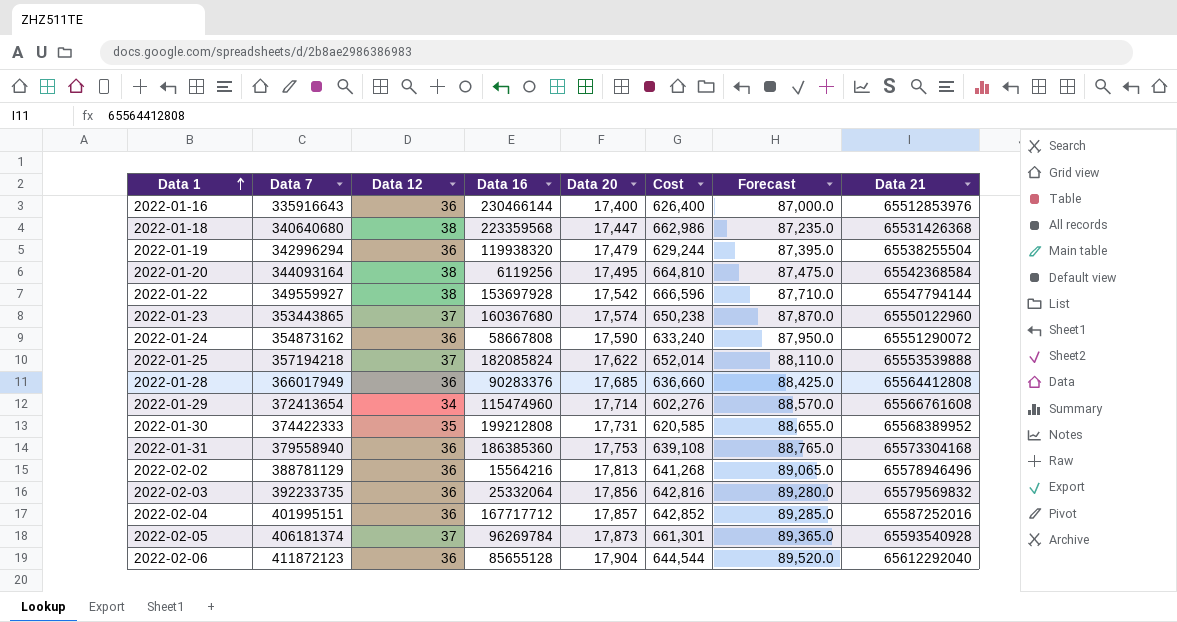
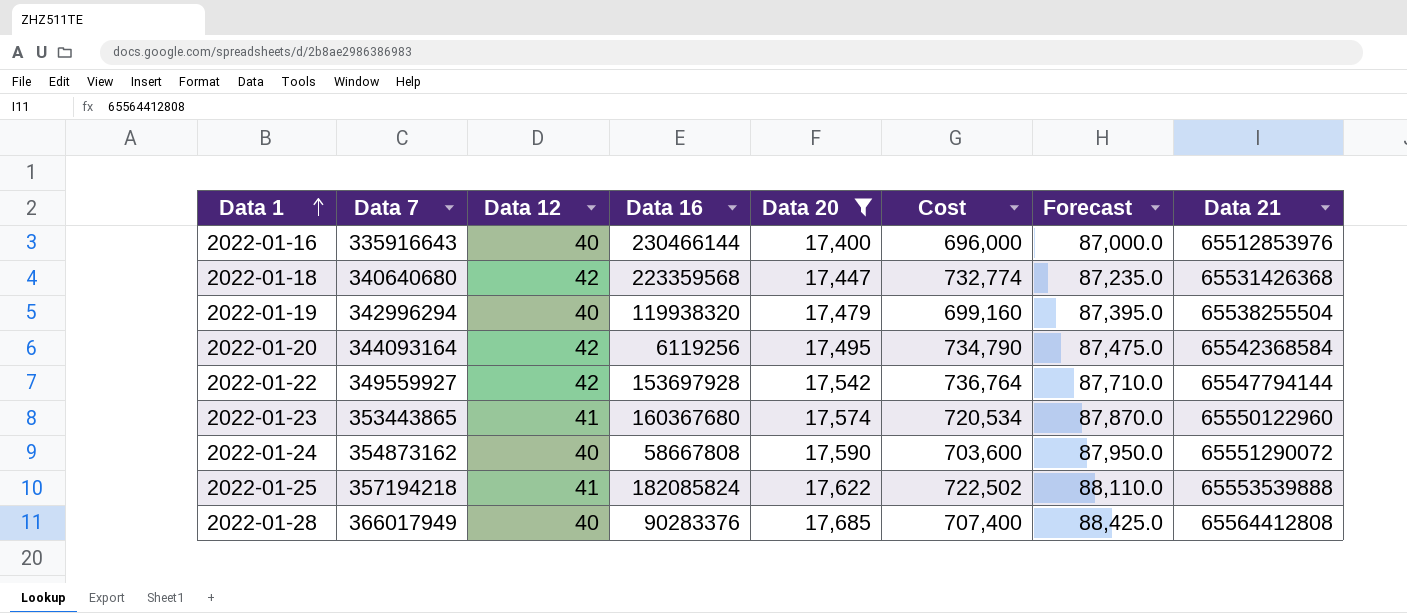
filter: none -> Data 20 <= 17,685
2022-01-16 | Data 12: 36 -> 40
2022-01-16 | Cost: 626,400 -> 696,000
2022-01-18 | Data 12: 38 -> 42
2022-01-18 | Cost: 662,986 -> 732,774
2022-01-19 | Data 12: 36 -> 40
2022-01-19 | Cost: 629,244 -> 699,160
2022-01-20 | Data 12: 38 -> 42
2022-01-20 | Cost: 664,810 -> 734,790
2022-01-22 | Data 12: 38 -> 42
2022-01-22 | Cost: 666,596 -> 736,764
2022-01-23 | Data 12: 37 -> 41
2022-01-23 | Cost: 650,238 -> 720,534
2022-01-24 | Data 12: 36 -> 40
2022-01-24 | Cost: 633,240 -> 703,600
2022-01-25 | Data 12: 37 -> 41
2022-01-25 | Cost: 652,014 -> 722,502
2022-01-28 | Data 12: 36 -> 40
2022-01-28 | Cost: 636,660 -> 707,400

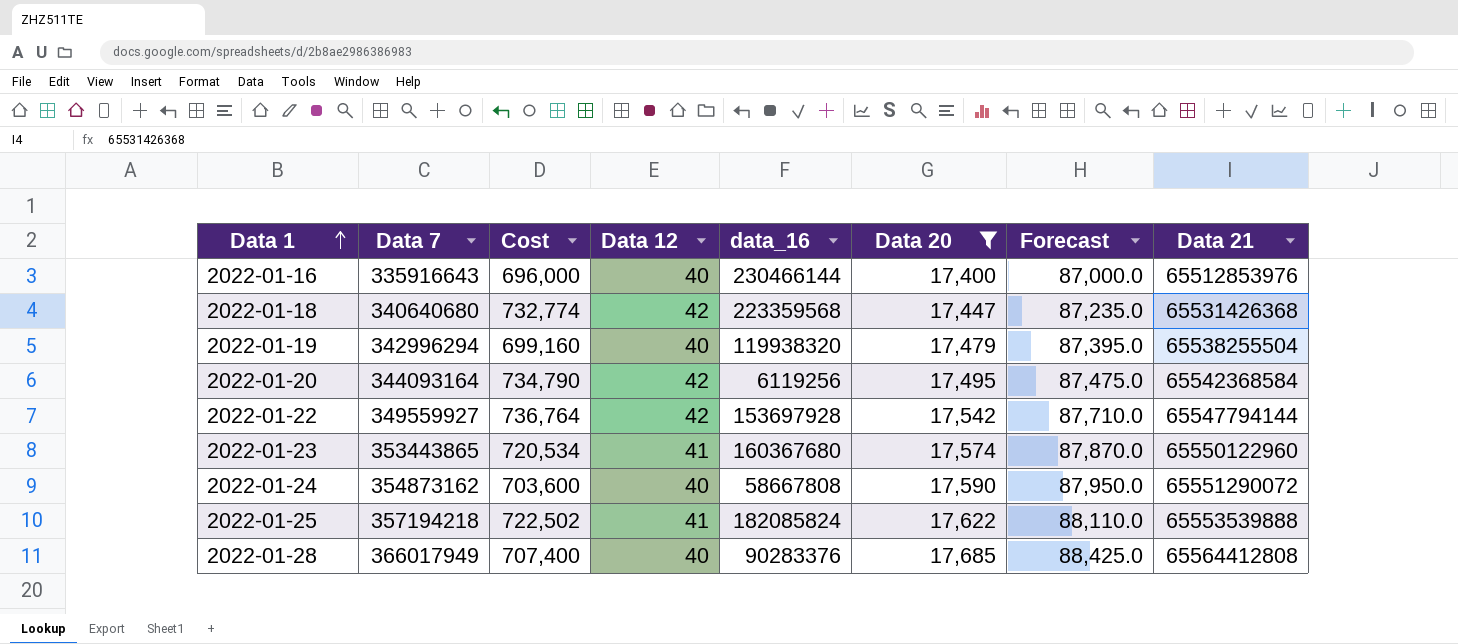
column Cost | position: 6 -> 3
column name: Data 16 -> data_16

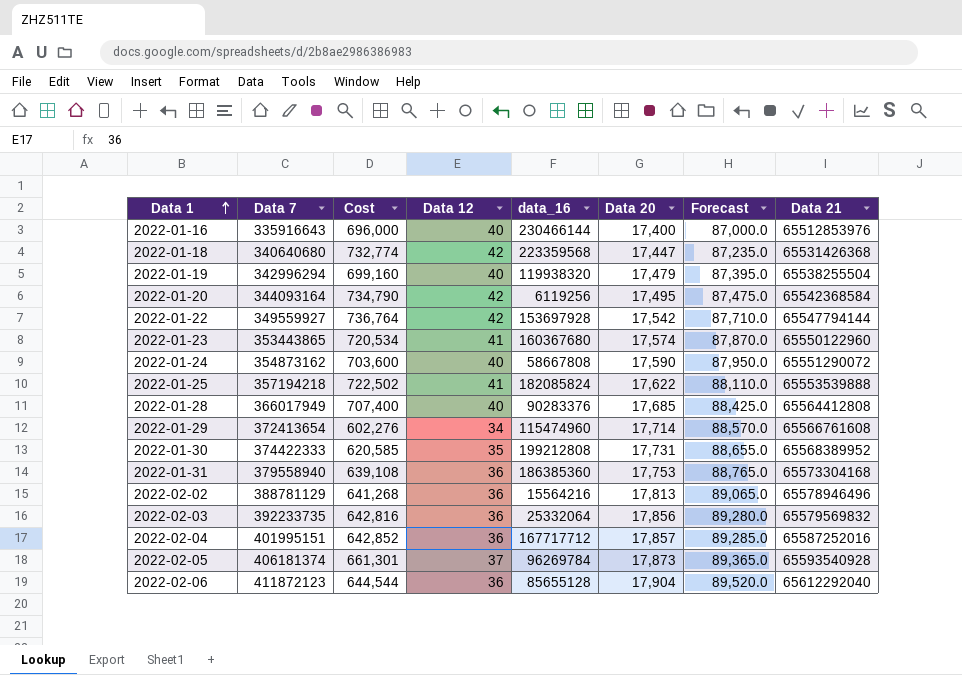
filter: Data 20 <= 17,685 -> none

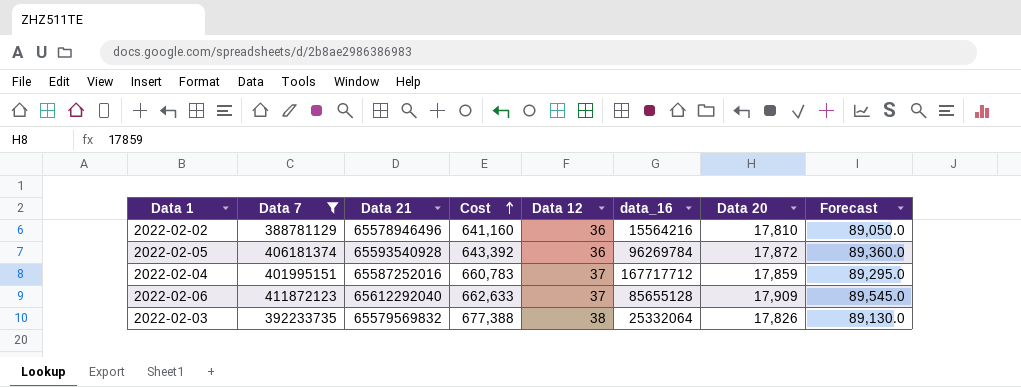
filter: none -> Data 7 >= 388781129
row order: Data 1 ascending -> Cost ascending
column Data 21 | position: 8 -> 3
2022-02-02 | Cost: 641,268 -> 641,160
2022-02-02 | Data 20: 17,813 -> 17,810
2022-02-02 | Forecast: 89,065.0 -> 89,050.0
2022-02-05 | Cost: 661,301 -> 643,392
2022-02-05 | Data 12: 37 -> 36
2022-02-05 | Data 20: 17,873 -> 17,872
2022-02-05 | Forecast: 89,365.0 -> 89,360.0
2022-02-04 | Cost: 642,852 -> 660,783
2022-02-04 | Data 12: 36 -> 37
2022-02-04 | Data 20: 17,857 -> 17,859
2022-02-04 | Forecast: 89,285.0 -> 89,295.0
2022-02-06 | Cost: 644,544 -> 662,633
2022-02-06 | Data 12: 36 -> 37
2022-02-06 | Data 20: 17,904 -> 17,909
2022-02-06 | Forecast: 89,520.0 -> 89,545.0
2022-02-03 | Cost: 642,816 -> 677,388
2022-02-03 | Data 12: 36 -> 38
2022-02-03 | Data 20: 17,856 -> 17,826
2022-02-03 | Forecast: 89,280.0 -> 89,130.0

